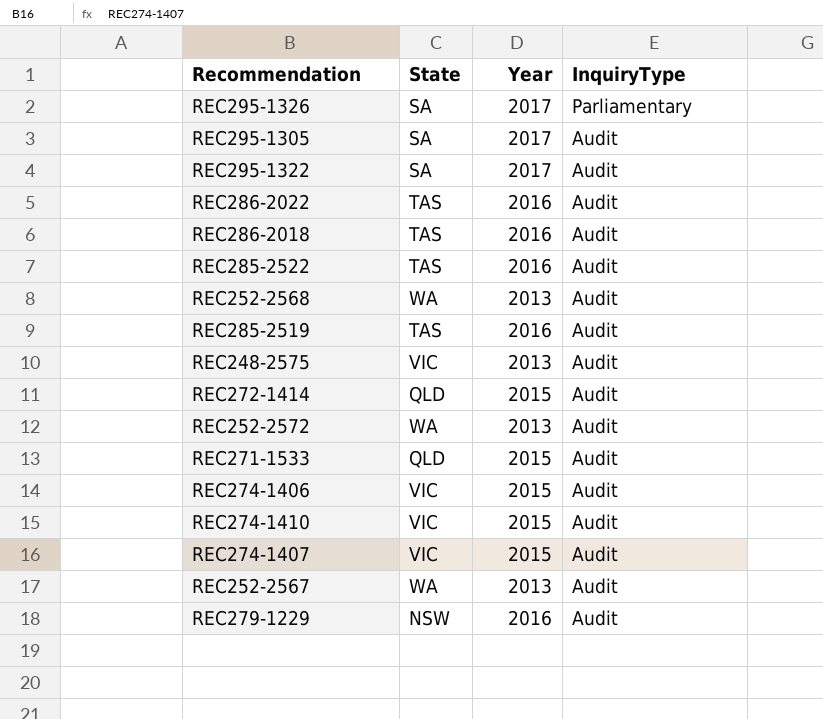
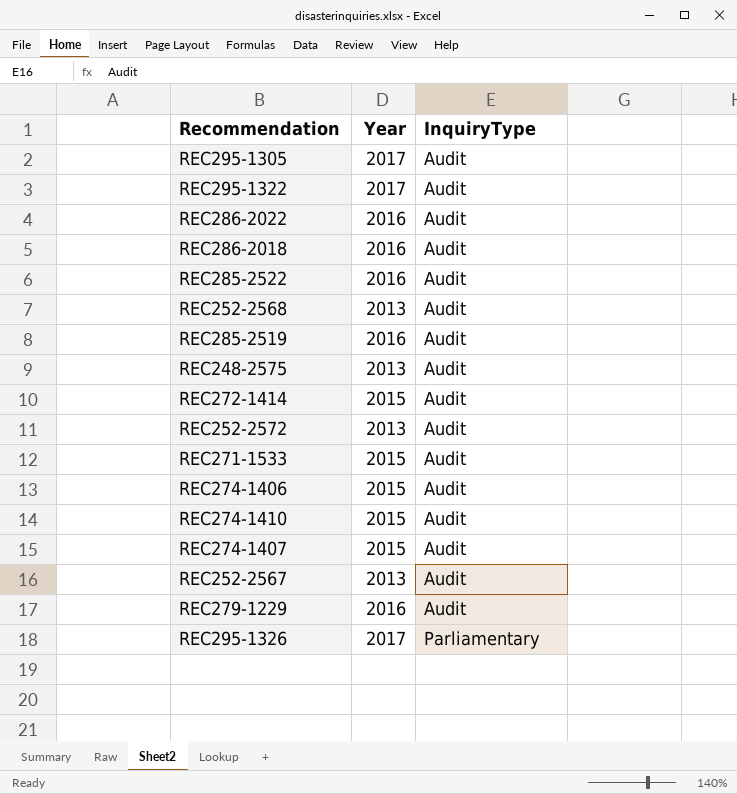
row order: InquiryType descending -> InquiryType ascending
column State | position: 2 -> none

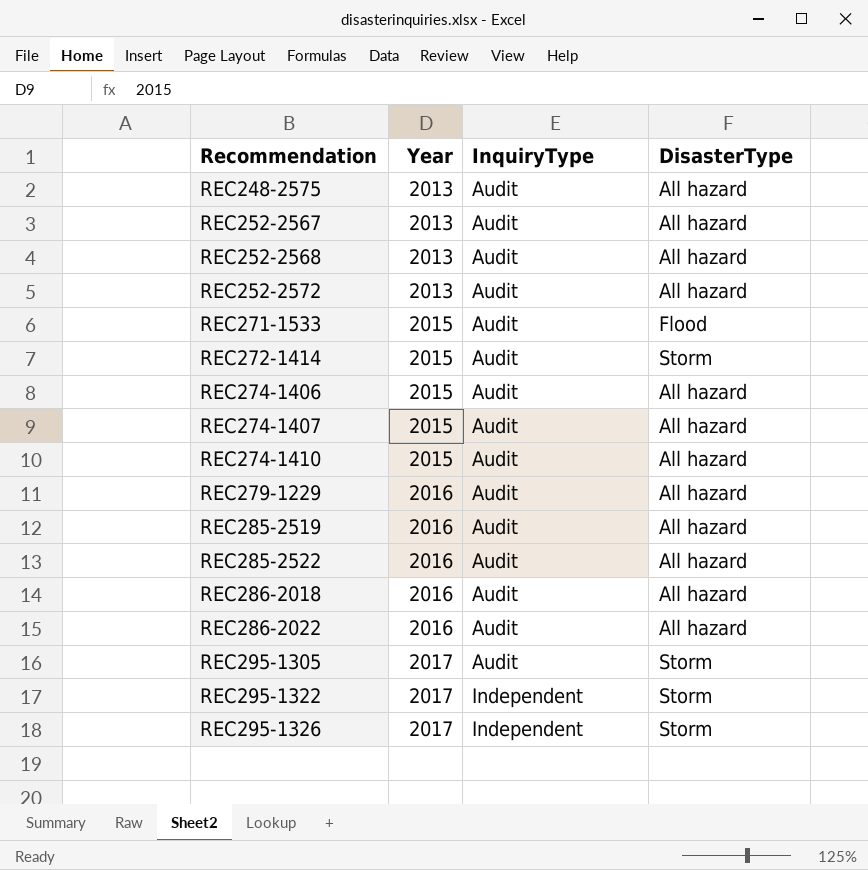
row order: InquiryType ascending -> Recommendation ascending
column DisasterType | position: none -> 4
REC295-1322 | InquiryType: Audit -> Independent
REC295-1326 | InquiryType: Parliamentary -> Independent

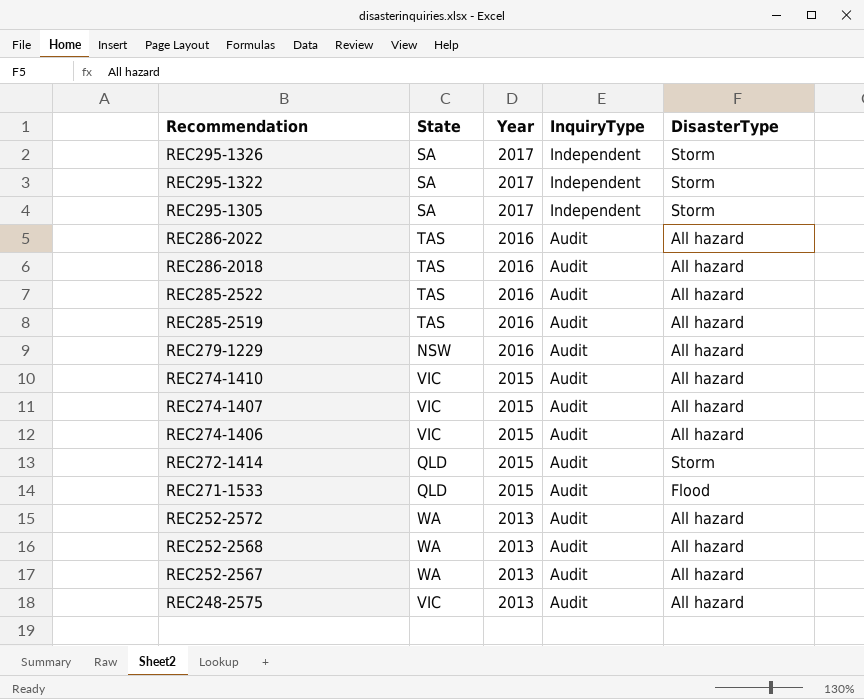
row order: Recommendation ascending -> Recommendation descending
column State | position: none -> 2
REC295-1305 | InquiryType: Audit -> Independent

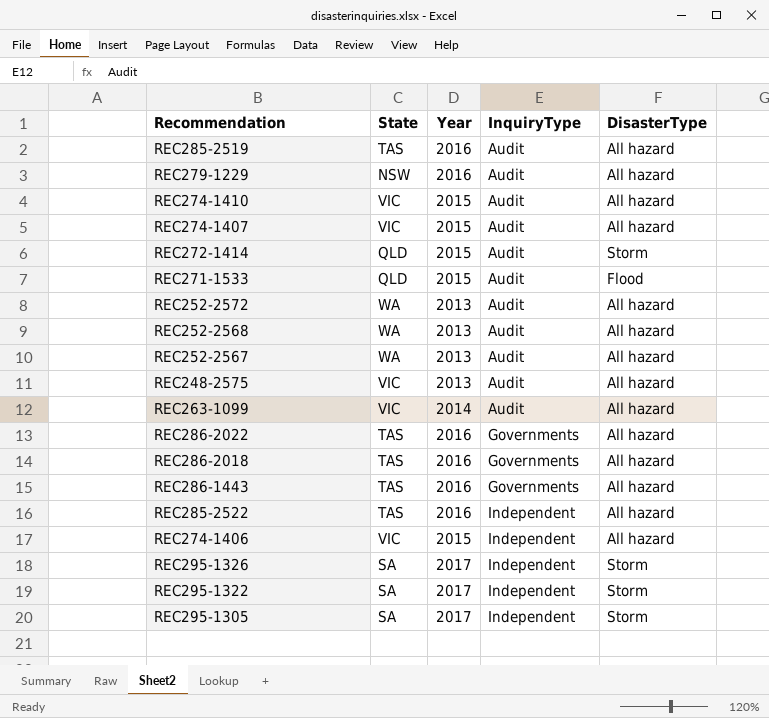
row order: Recommendation descending -> InquiryType ascending
row REC263-1099: none -> VIC | 2014 | Audit | All hazard
REC286-2022 | InquiryType: Audit -> Governments
REC286-2018 | InquiryType: Audit -> Governments
row REC286-1443: none -> TAS | 2016 | Governments | All hazard
REC285-2522 | InquiryType: Audit -> Independent
REC274-1406 | InquiryType: Audit -> Independent

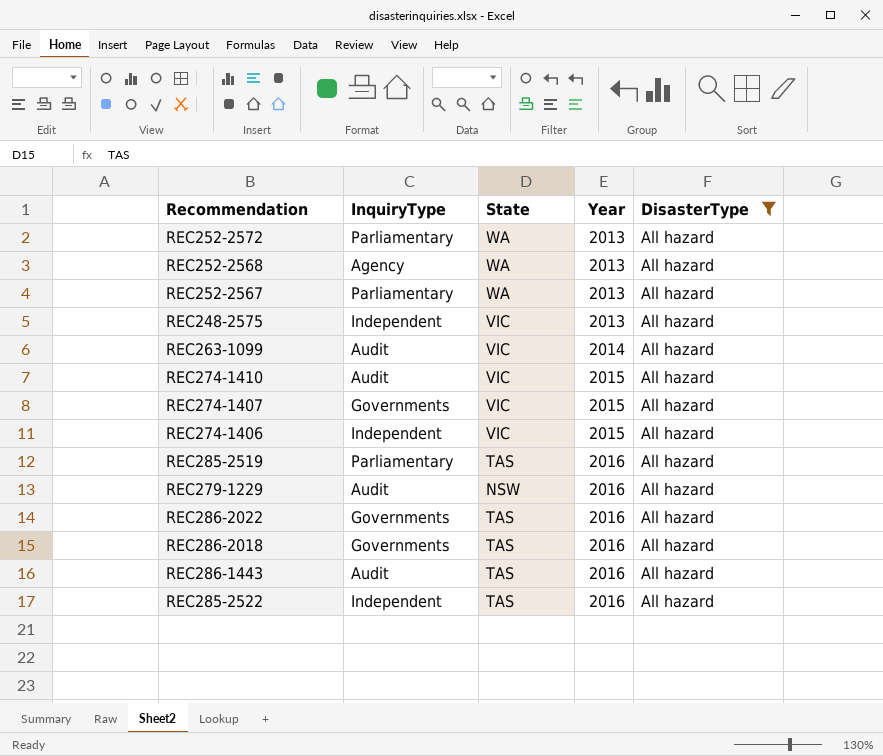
filter: none -> DisasterType = All hazard
row order: InquiryType ascending -> Year ascending
column InquiryType | position: 4 -> 2
REC252-2572 | InquiryType: Audit -> Parliamentary
REC252-2568 | InquiryType: Audit -> Agency
REC252-2567 | InquiryType: Audit -> Parliamentary
REC248-2575 | InquiryType: Audit -> Independent
REC274-1407 | InquiryType: Audit -> Governments
REC285-2519 | InquiryType: Audit -> Parliamentary
REC286-1443 | InquiryType: Governments -> Audit

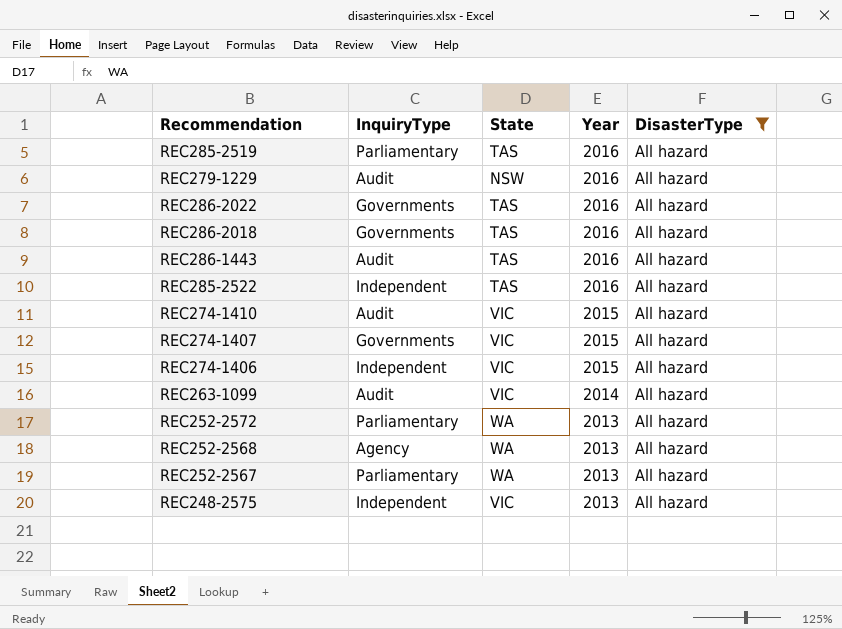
row order: Year ascending -> Year descending

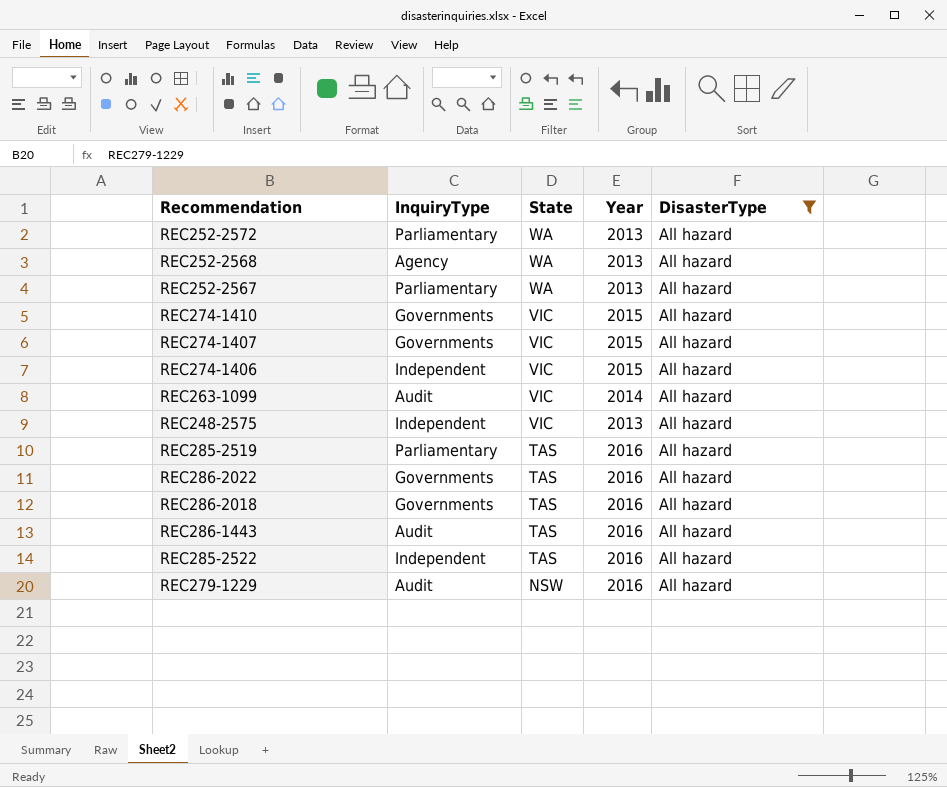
row order: Year descending -> State descending
REC274-1410 | InquiryType: Audit -> Governments

